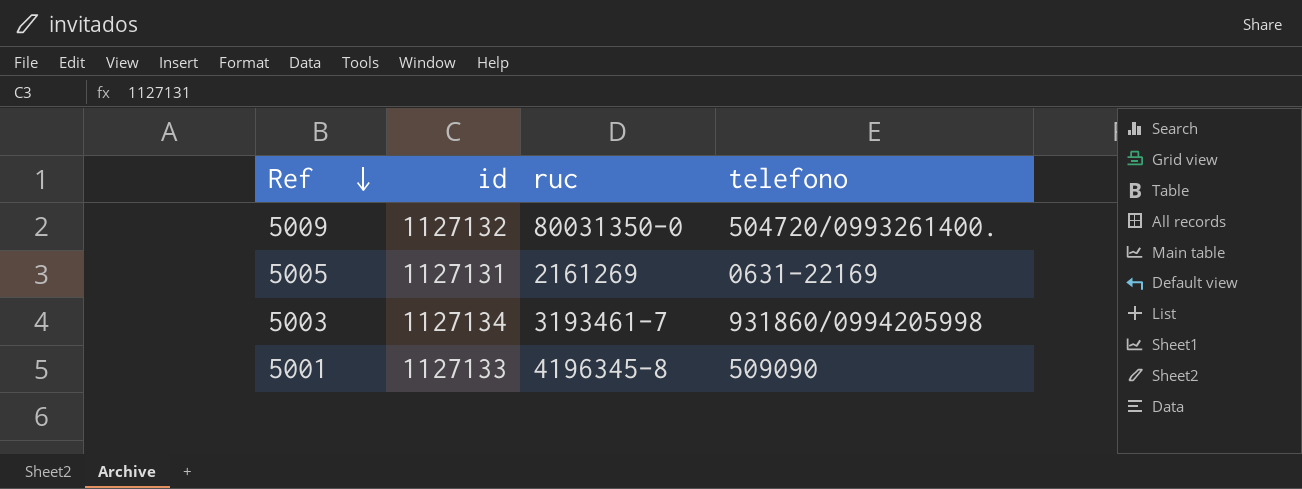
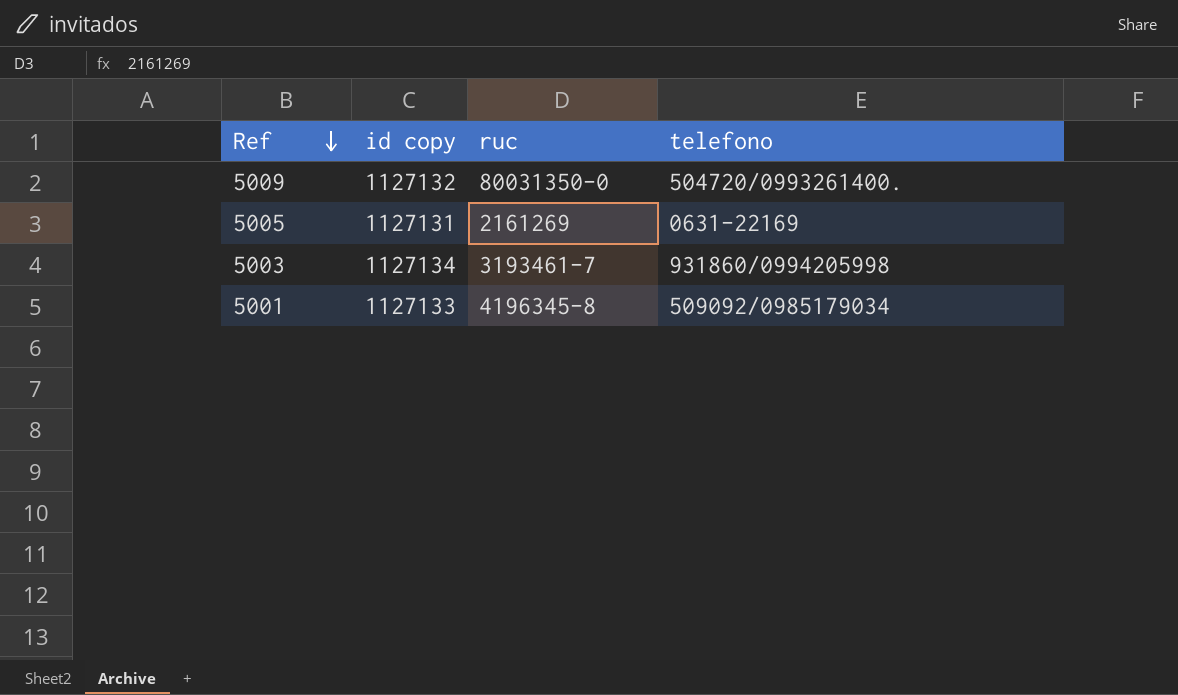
column name: id -> id copy
5001 | telefono: 509090 -> 509092/0985179034

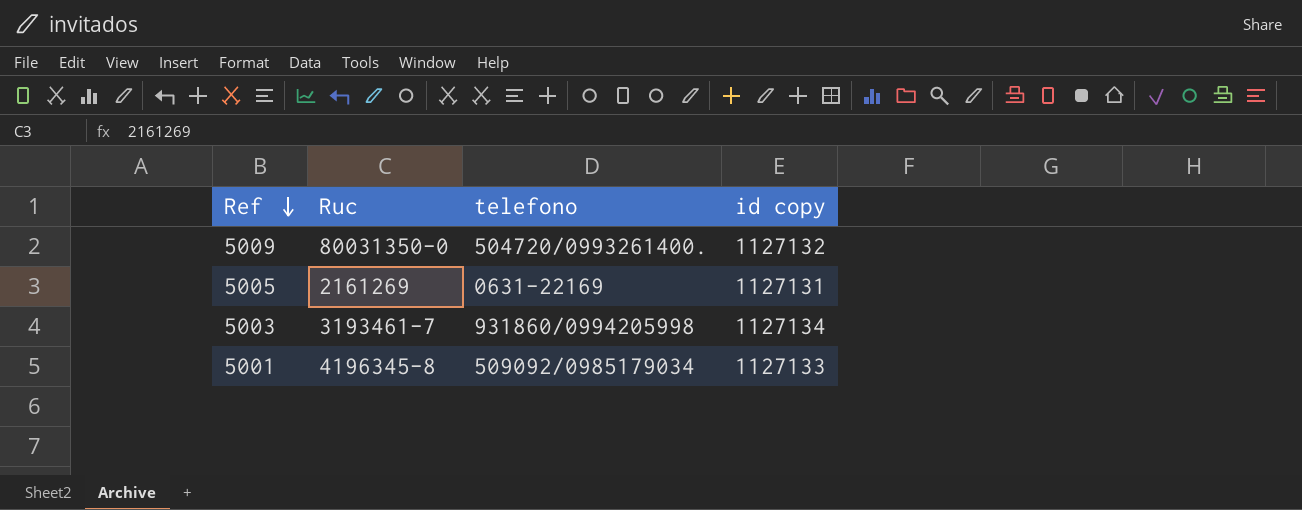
column name: ruc -> Ruc
column id copy | position: 2 -> 4

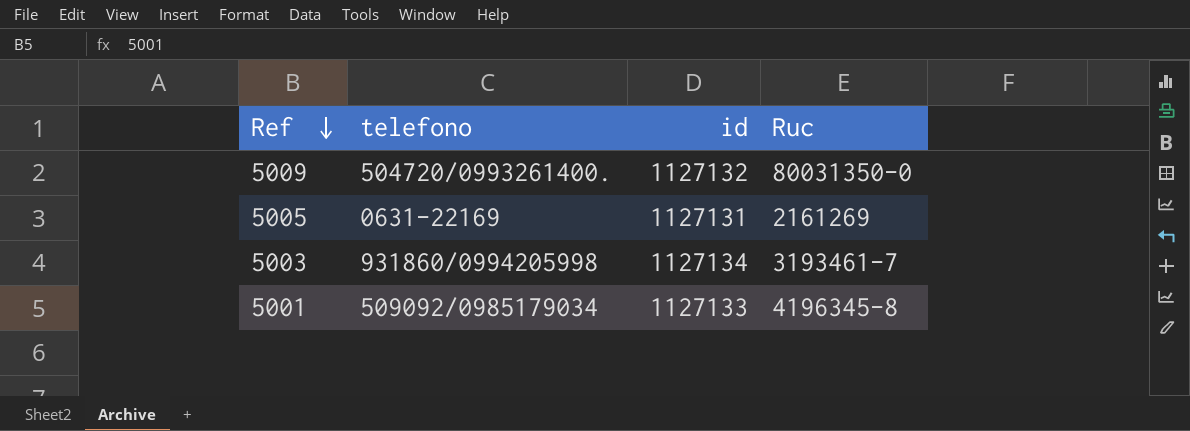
column name: id copy -> id
column Ruc | position: 2 -> 4

